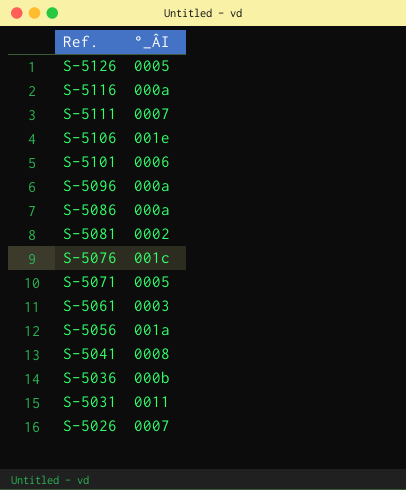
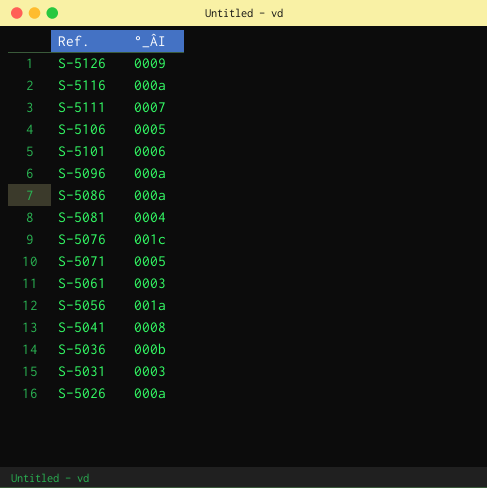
S-5126 | °_ÂI: 0005 -> 0009
S-5106 | °_ÂI: 001e -> 0005
S-5081 | °_ÂI: 0002 -> 0004
S-5031 | °_ÂI: 0011 -> 0003
S-5026 | °_ÂI: 0007 -> 000a

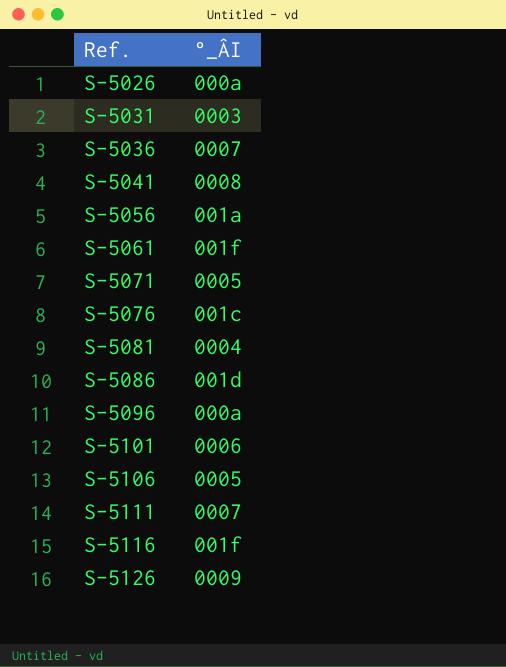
row order: Ref. descending -> Ref. ascending
S-5036 | °_ÂI: 000b -> 0007
S-5061 | °_ÂI: 0003 -> 001f
S-5086 | °_ÂI: 000a -> 001d
S-5116 | °_ÂI: 000a -> 001f

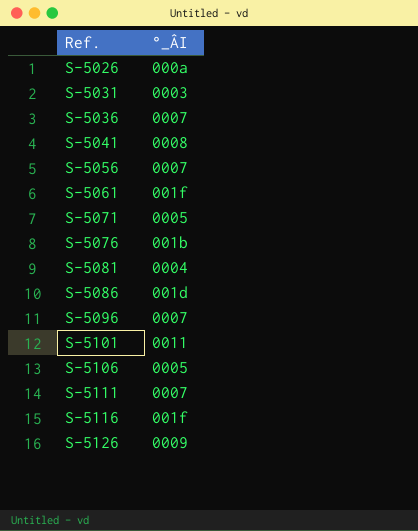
S-5056 | °_ÂI: 001a -> 0007
S-5076 | °_ÂI: 001c -> 001b
S-5096 | °_ÂI: 000a -> 0007
S-5101 | °_ÂI: 0006 -> 0011

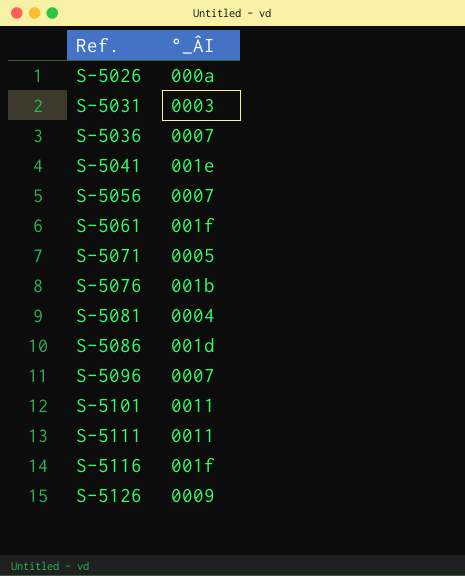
row S-5106: 0005 -> none
S-5041 | °_ÂI: 0008 -> 001e
S-5111 | °_ÂI: 0007 -> 0011

